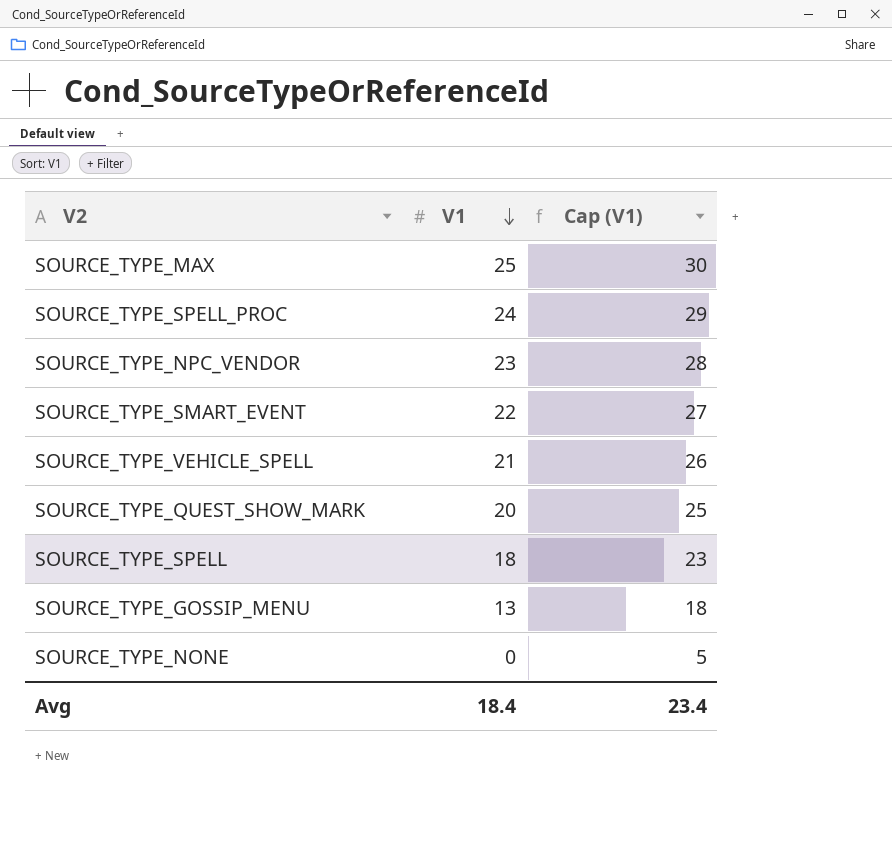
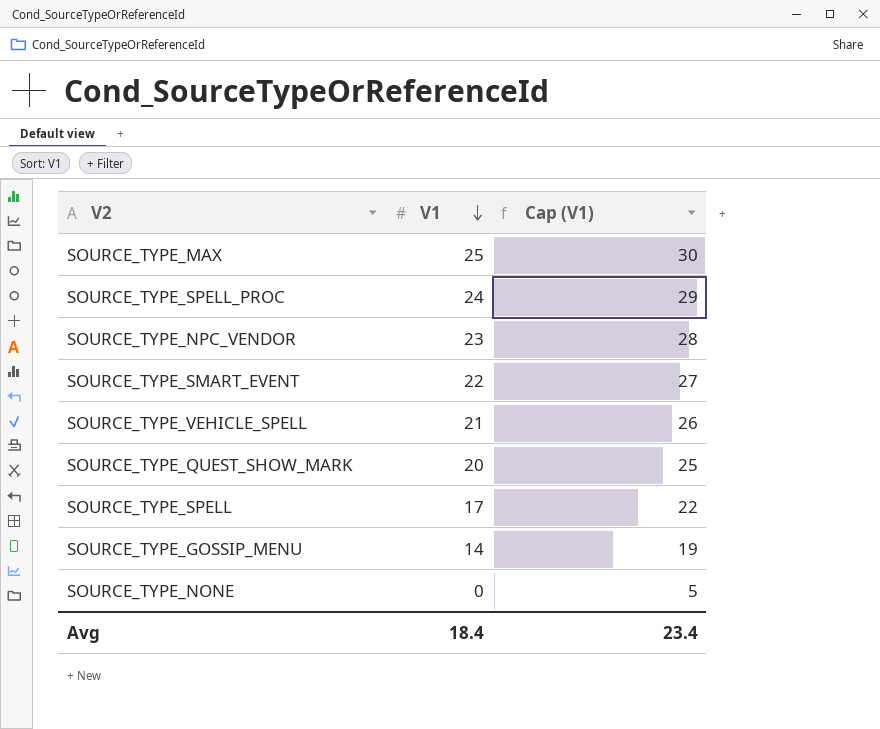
SOURCE_TYPE_SPELL | V1: 18 -> 17
SOURCE_TYPE_SPELL | Cap (V1): 23 -> 22
SOURCE_TYPE_GOSSIP_MENU | V1: 13 -> 14
SOURCE_TYPE_GOSSIP_MENU | Cap (V1): 18 -> 19

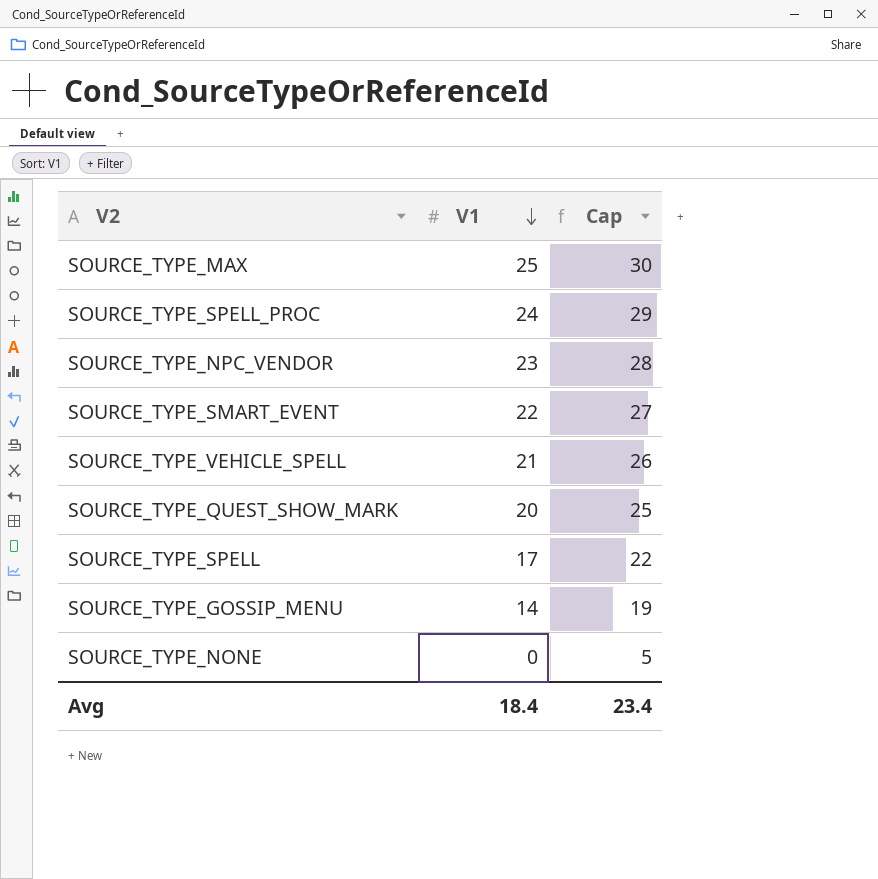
column name: Cap (V1) -> Cap

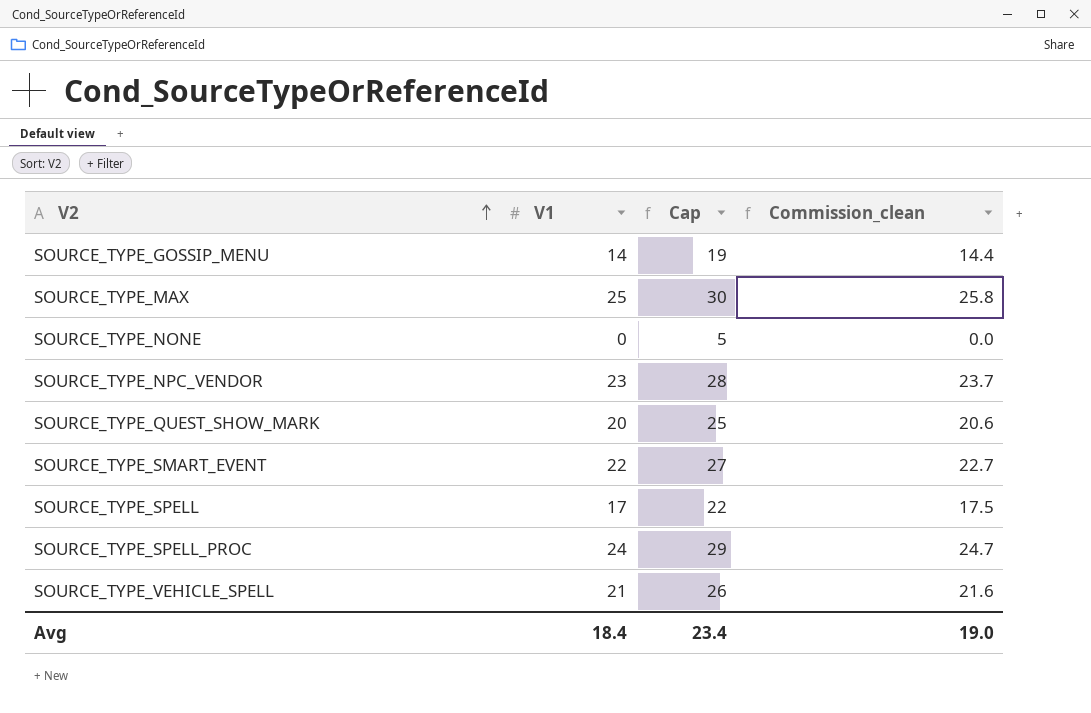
row order: V1 descending -> V2 ascending
column Commission_clean | formula: none -> [V1] * 1.03

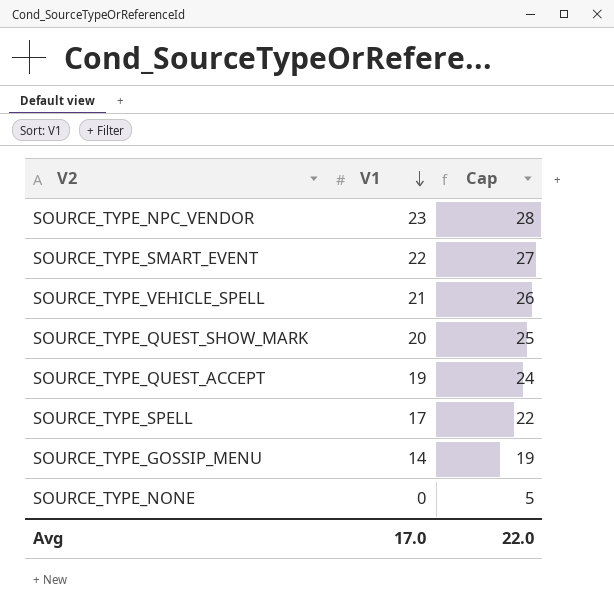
row order: V2 ascending -> V1 descending
column Commission_clean | formula: [V1] * 1.03 -> none
row SOURCE_TYPE_MAX: 25 | 30 | 25.8 -> none
row SOURCE_TYPE_SPELL_PROC: 24 | 29 | 24.7 -> none
row SOURCE_TYPE_QUEST_ACCEPT: none -> 19 | 24
Avg | V1: 18.4 -> 17.0
Avg | Cap: 23.4 -> 22.0

